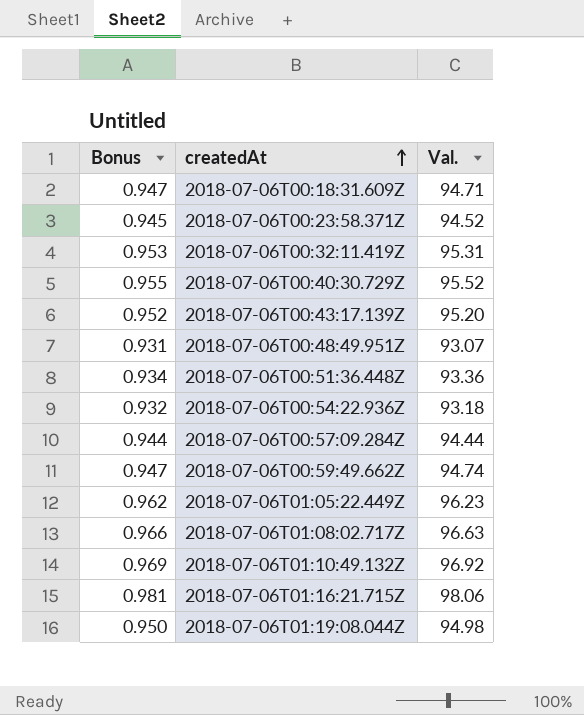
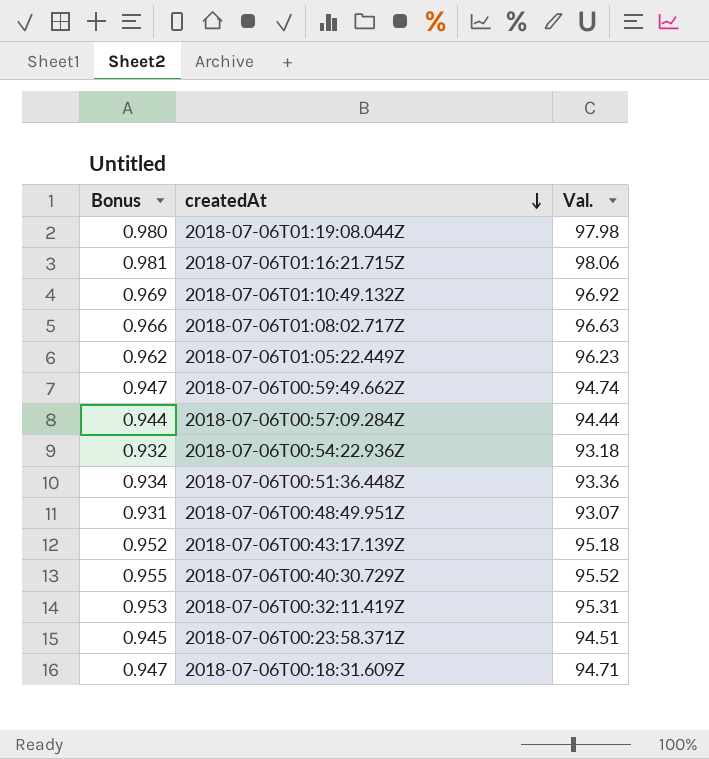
row order: createdAt ascending -> createdAt descending
2018-07-06T01:19:08.044Z | Bonus: 0.950 -> 0.980
2018-07-06T01:19:08.044Z | Val.: 94.98 -> 97.98
2018-07-06T00:43:17.139Z | Val.: 95.20 -> 95.18
2018-07-06T00:23:58.371Z | Val.: 94.52 -> 94.51

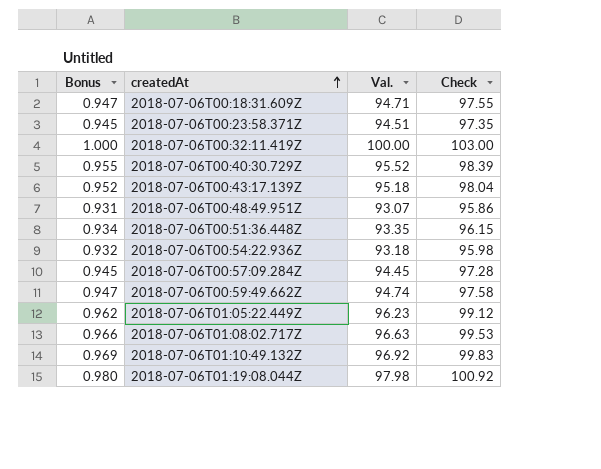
row order: createdAt descending -> createdAt ascending
column Check | formula: none -> [Val.] * 1.03
row 2018-07-06T01:16:21.715Z: 0.981 | 98.06 -> none
2018-07-06T00:32:11.419Z | Bonus: 0.953 -> 1.000
2018-07-06T00:32:11.419Z | Val.: 95.31 -> 100.00
2018-07-06T00:51:36.448Z | Val.: 93.36 -> 93.35
2018-07-06T00:57:09.284Z | Bonus: 0.944 -> 0.945
2018-07-06T00:57:09.284Z | Val.: 94.44 -> 94.45

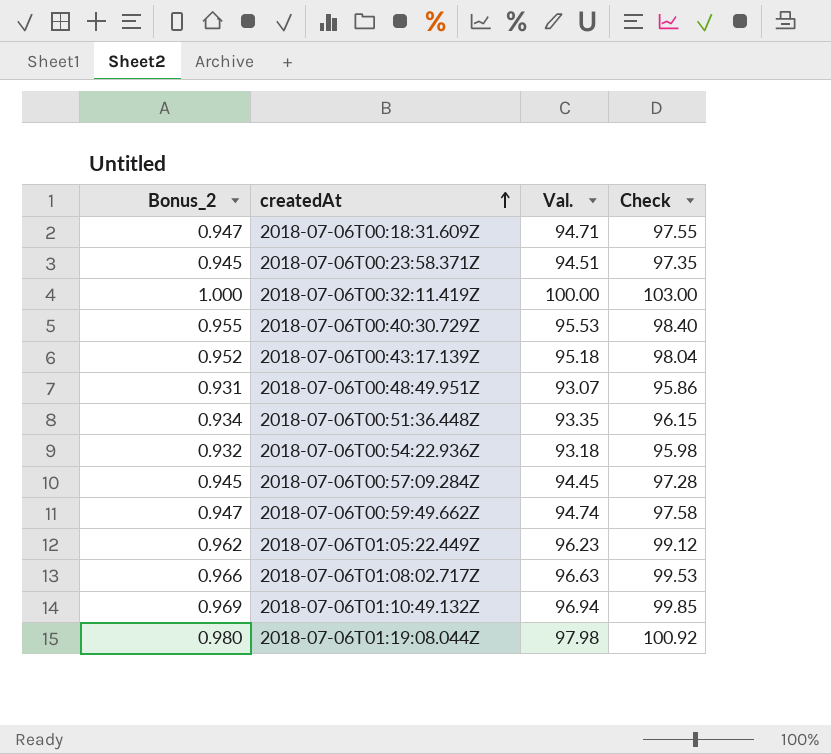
column name: Bonus -> Bonus_2
2018-07-06T00:40:30.729Z | Val.: 95.52 -> 95.53
2018-07-06T00:40:30.729Z | Check: 98.39 -> 98.40
2018-07-06T01:10:49.132Z | Val.: 96.92 -> 96.94
2018-07-06T01:10:49.132Z | Check: 99.83 -> 99.85

